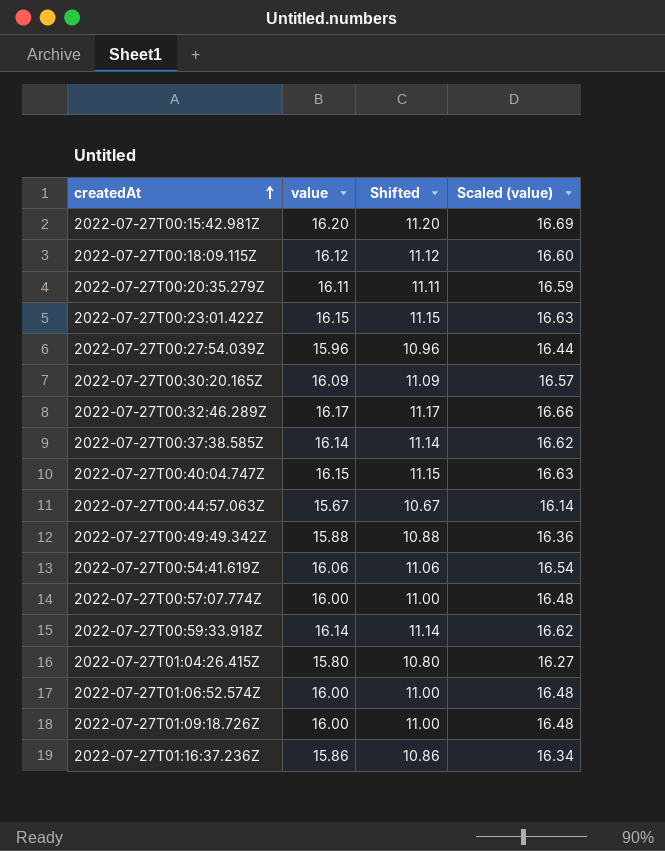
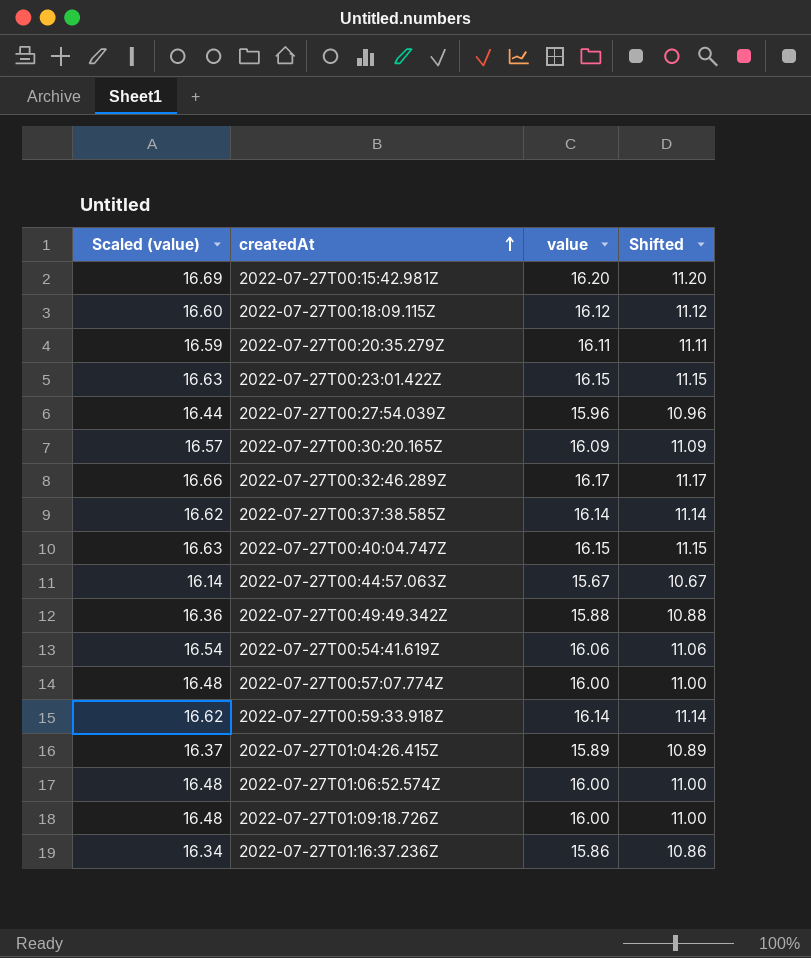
column Scaled (value) | position: 4 -> 1
2022-07-27T01:04:26.415Z | Scaled (value): 16.27 -> 16.37
2022-07-27T01:04:26.415Z | value: 15.80 -> 15.89
2022-07-27T01:04:26.415Z | Shifted: 10.80 -> 10.89

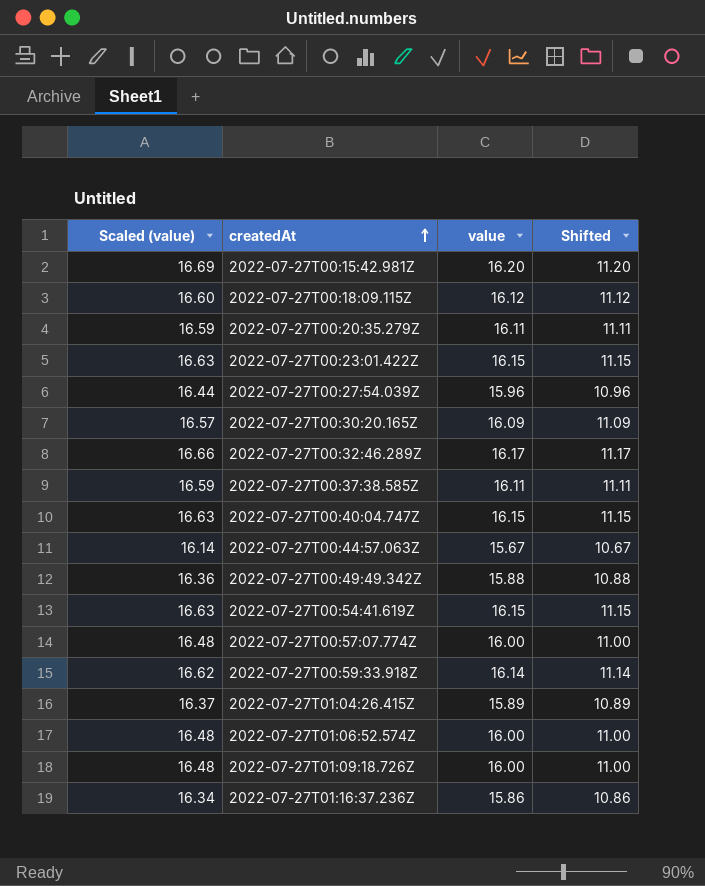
2022-07-27T00:37:38.585Z | Scaled (value): 16.62 -> 16.59
2022-07-27T00:37:38.585Z | value: 16.14 -> 16.11
2022-07-27T00:37:38.585Z | Shifted: 11.14 -> 11.11
2022-07-27T00:54:41.619Z | Scaled (value): 16.54 -> 16.63
2022-07-27T00:54:41.619Z | value: 16.06 -> 16.15
2022-07-27T00:54:41.619Z | Shifted: 11.06 -> 11.15

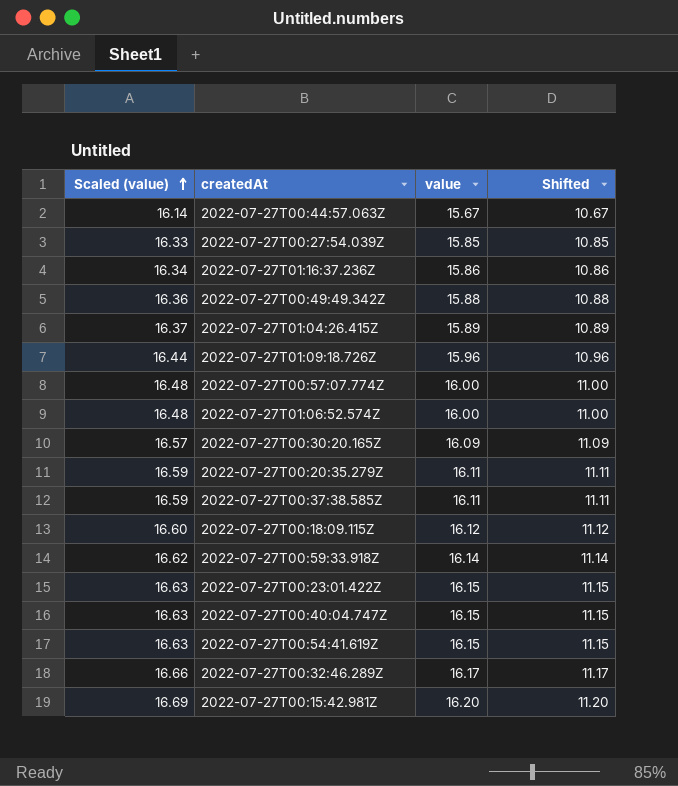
row order: createdAt ascending -> Scaled (value) ascending
2022-07-27T00:27:54.039Z | Scaled (value): 16.44 -> 16.33
2022-07-27T00:27:54.039Z | value: 15.96 -> 15.85
2022-07-27T00:27:54.039Z | Shifted: 10.96 -> 10.85
2022-07-27T01:09:18.726Z | Scaled (value): 16.48 -> 16.44
2022-07-27T01:09:18.726Z | value: 16.00 -> 15.96
2022-07-27T01:09:18.726Z | Shifted: 11.00 -> 10.96

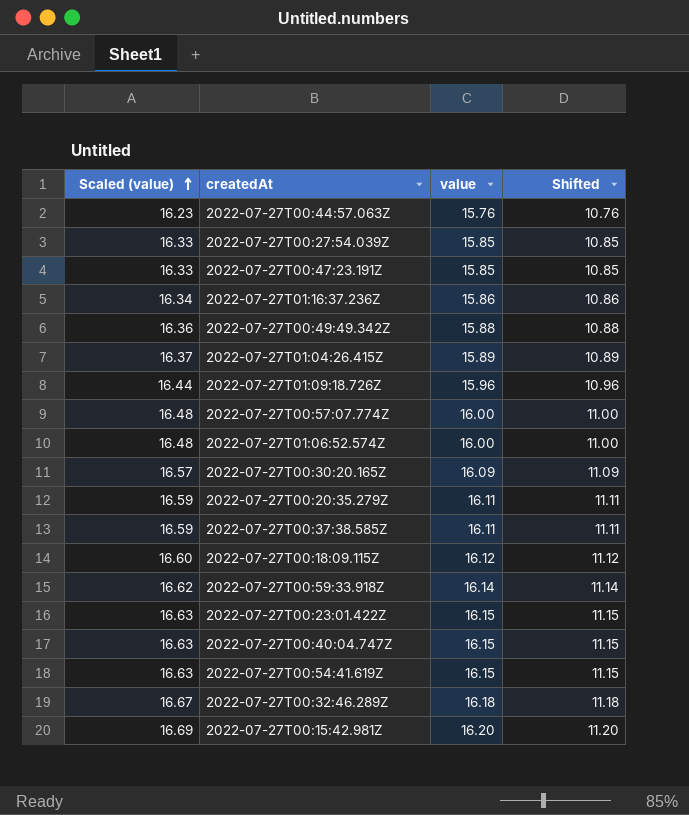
2022-07-27T00:44:57.063Z | Scaled (value): 16.14 -> 16.23
2022-07-27T00:44:57.063Z | value: 15.67 -> 15.76
2022-07-27T00:44:57.063Z | Shifted: 10.67 -> 10.76
row 2022-07-27T00:47:23.191Z: none -> 16.33 | 15.85 | 10.85
2022-07-27T00:32:46.289Z | Scaled (value): 16.66 -> 16.67
2022-07-27T00:32:46.289Z | value: 16.17 -> 16.18
2022-07-27T00:32:46.289Z | Shifted: 11.17 -> 11.18

